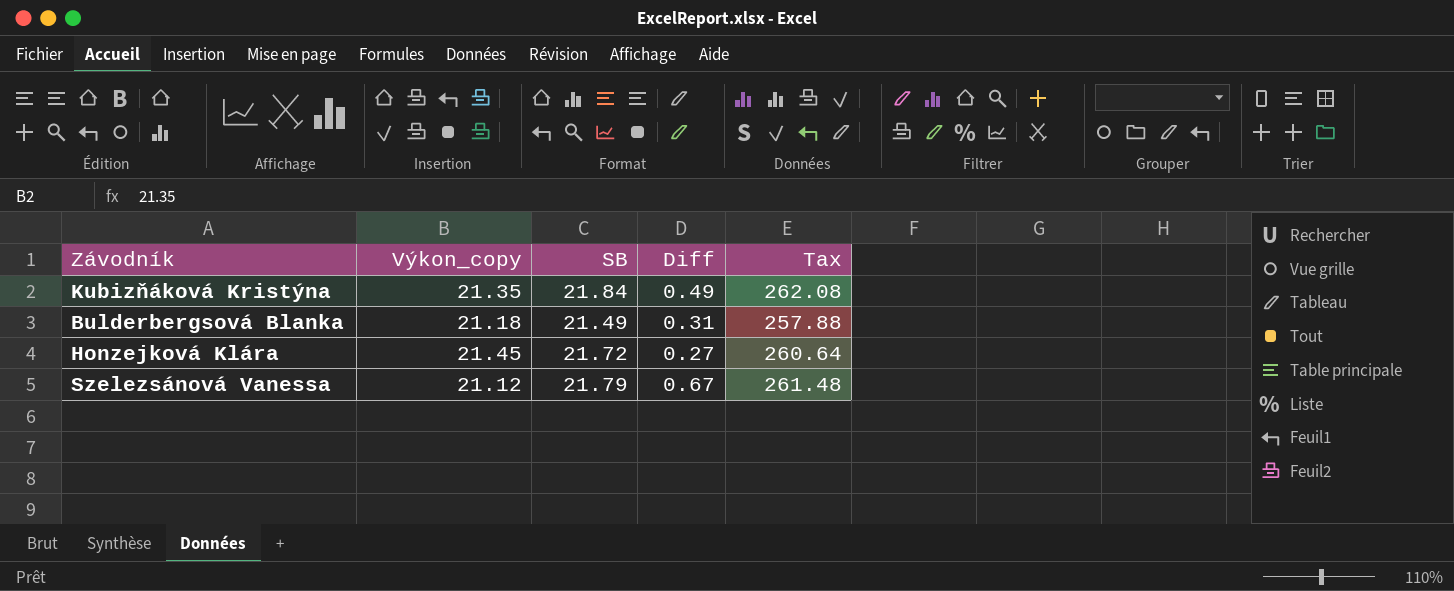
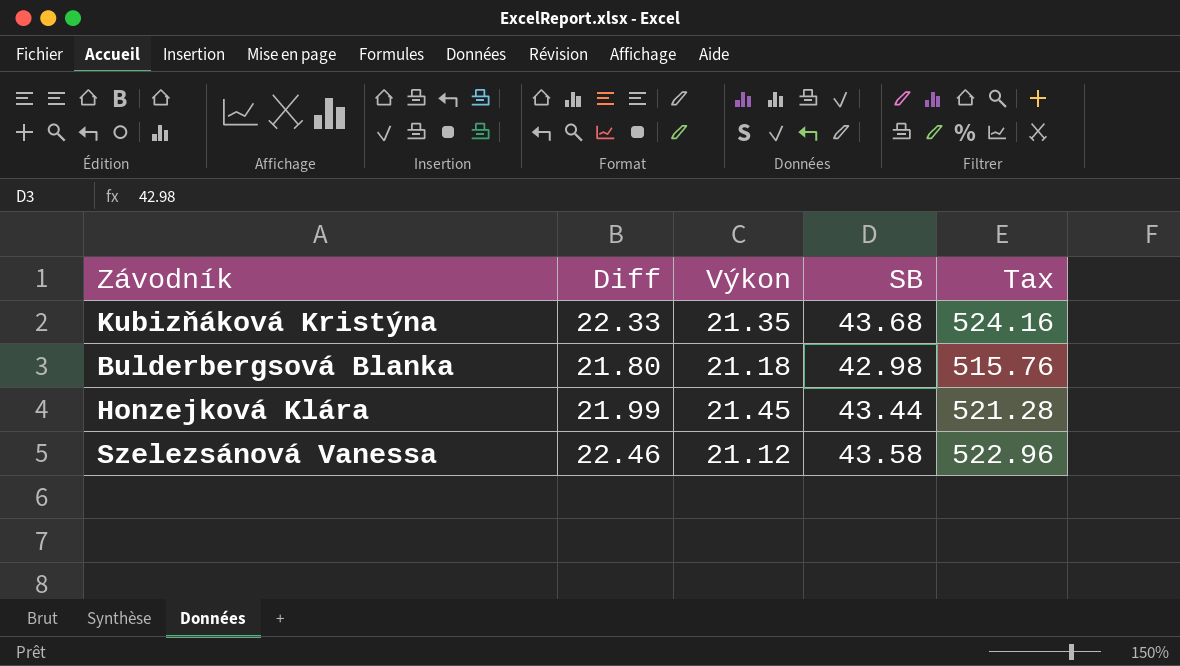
column Diff | position: 4 -> 2
column name: Výkon_copy -> Výkon
Kubizňáková Kristýna | Diff: 0.49 -> 22.33
Kubizňáková Kristýna | SB: 21.84 -> 43.68
Kubizňáková Kristýna | Tax: 262.08 -> 524.16
Bulderbergsová Blanka | Diff: 0.31 -> 21.80
Bulderbergsová Blanka | SB: 21.49 -> 42.98
Bulderbergsová Blanka | Tax: 257.88 -> 515.76
Honzejková Klára | Diff: 0.27 -> 21.99
Honzejková Klára | SB: 21.72 -> 43.44
Honzejková Klára | Tax: 260.64 -> 521.28
Szelezsánová Vanessa | Diff: 0.67 -> 22.46
Szelezsánová Vanessa | SB: 21.79 -> 43.58
Szelezsánová Vanessa | Tax: 261.48 -> 522.96

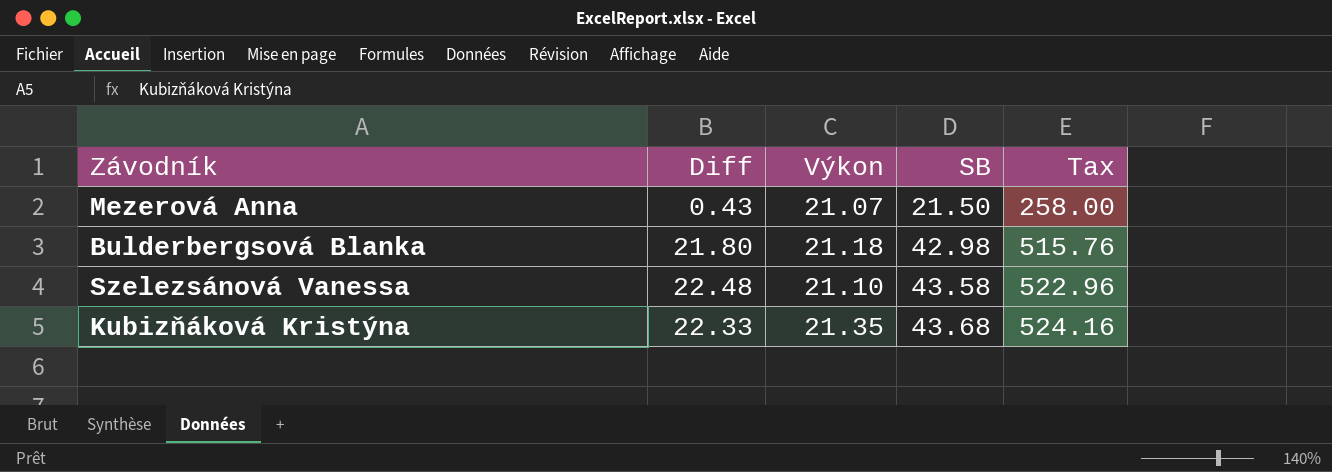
row order: none -> SB ascending
row Honzejková Klára: 21.99 | 21.45 | 43.44 | 521.28 -> none
row Mezerová Anna: none -> 0.43 | 21.07 | 21.50 | 258.00
Szelezsánová Vanessa | Diff: 22.46 -> 22.48
Szelezsánová Vanessa | Výkon: 21.12 -> 21.10

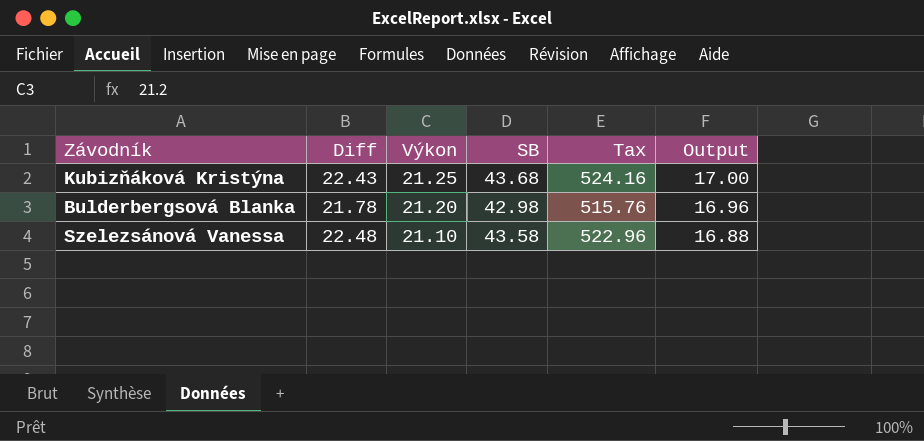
row order: SB ascending -> Výkon descending
column Output | formula: none -> [Výkon] * 0.8
row Mezerová Anna: 0.43 | 21.07 | 21.50 | 258.00 -> none
Kubizňáková Kristýna | Diff: 22.33 -> 22.43
Kubizňáková Kristýna | Výkon: 21.35 -> 21.25
Bulderbergsová Blanka | Diff: 21.80 -> 21.78
Bulderbergsová Blanka | Výkon: 21.18 -> 21.20

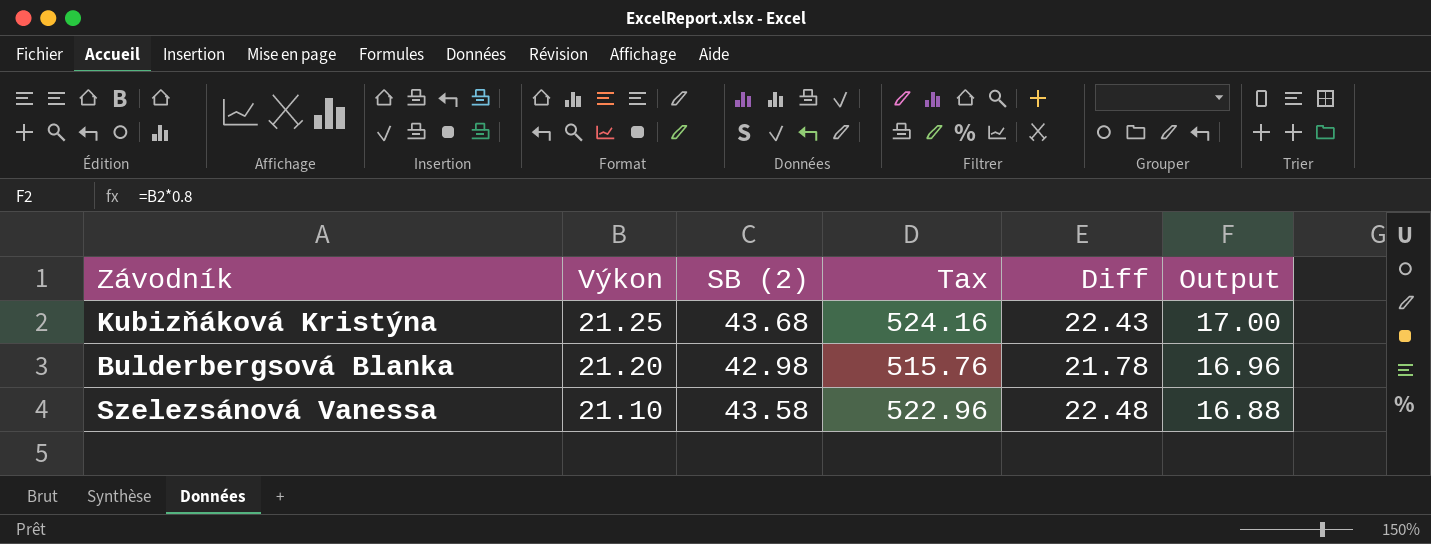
column name: SB -> SB (2)
column Diff | position: 2 -> 5

